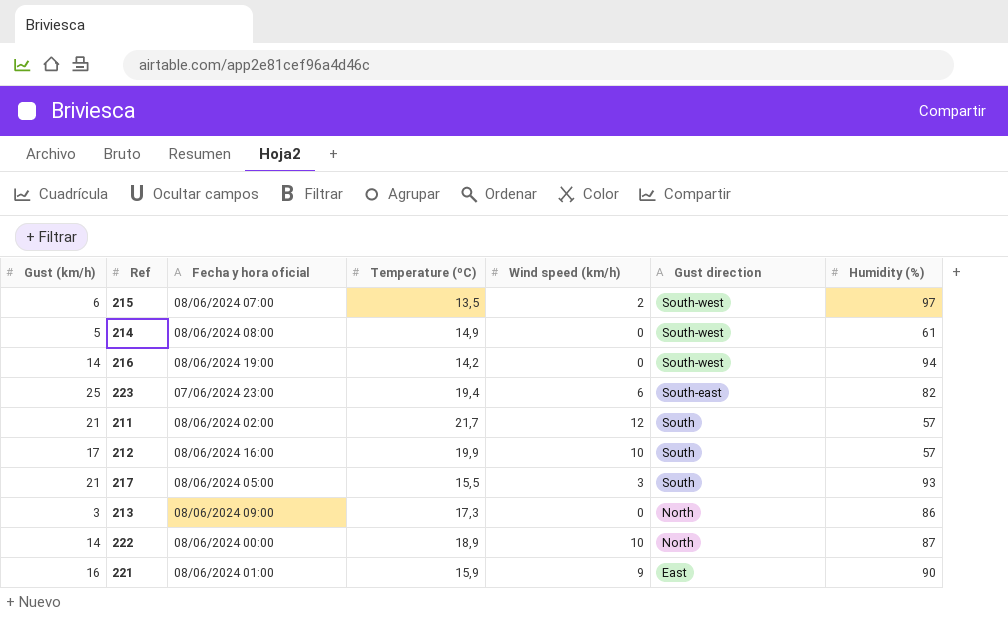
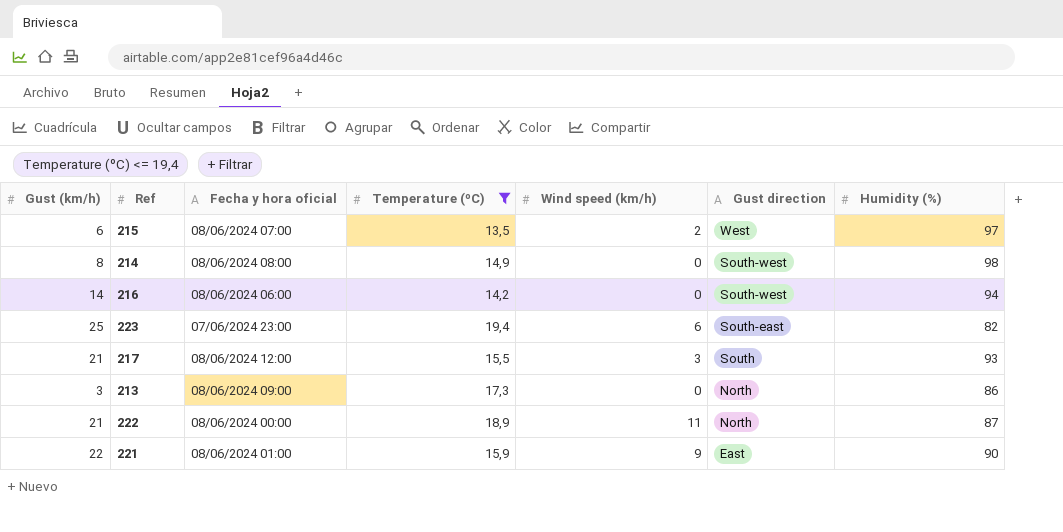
filter: none -> Temperature (ºC) <= 19,4
215 | Gust direction: South-west -> West
214 | Gust (km/h): 5 -> 8
214 | Humidity (%): 61 -> 98
216 | Fecha y hora oficial: 08/06/2024 19:00 -> 08/06/2024 06:00
217 | Fecha y hora oficial: 08/06/2024 05:00 -> 08/06/2024 12:00
222 | Gust (km/h): 14 -> 21
222 | Wind speed (km/h): 10 -> 11
221 | Gust (km/h): 16 -> 22

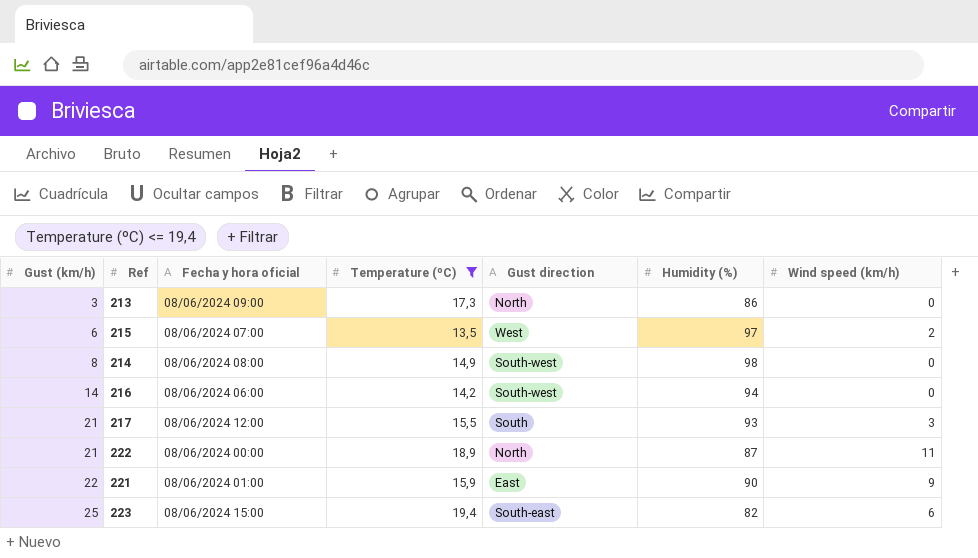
row order: Gust direction descending -> Gust (km/h) ascending
column Wind speed (km/h) | position: 5 -> 7
223 | Fecha y hora oficial: 07/06/2024 23:00 -> 08/06/2024 15:00

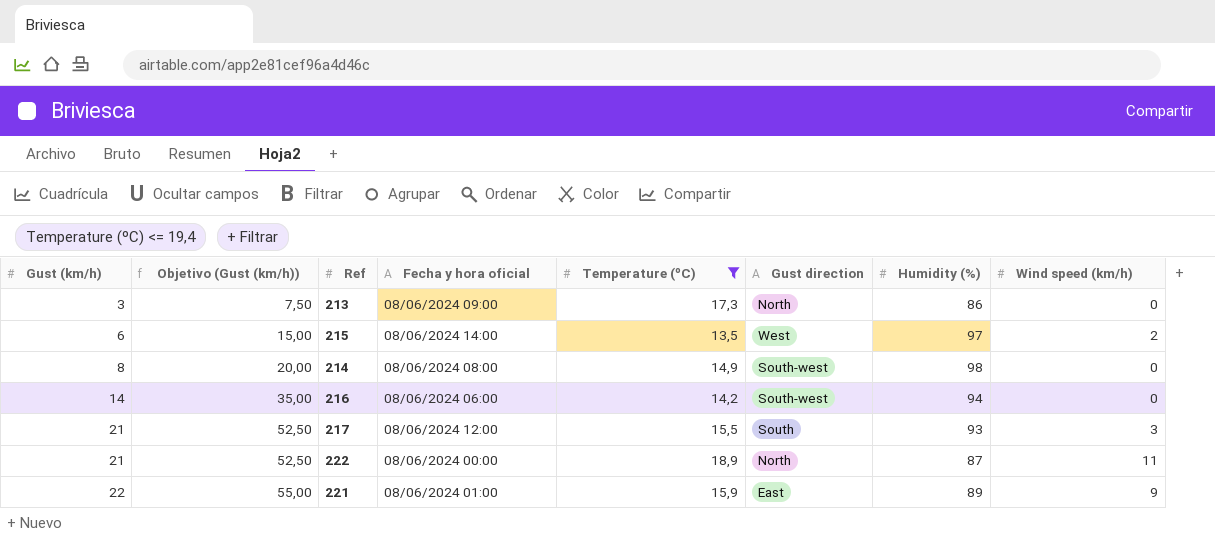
column Objetivo (Gust (km/h)) | formula: none -> [Gust (km/h)] * 2,5
row 223: 25 | 08/06/2024 15:00 | 19,4 | South-east | 82 | 6 -> none
215 | Fecha y hora oficial: 08/06/2024 07:00 -> 08/06/2024 14:00
221 | Humidity (%): 90 -> 89

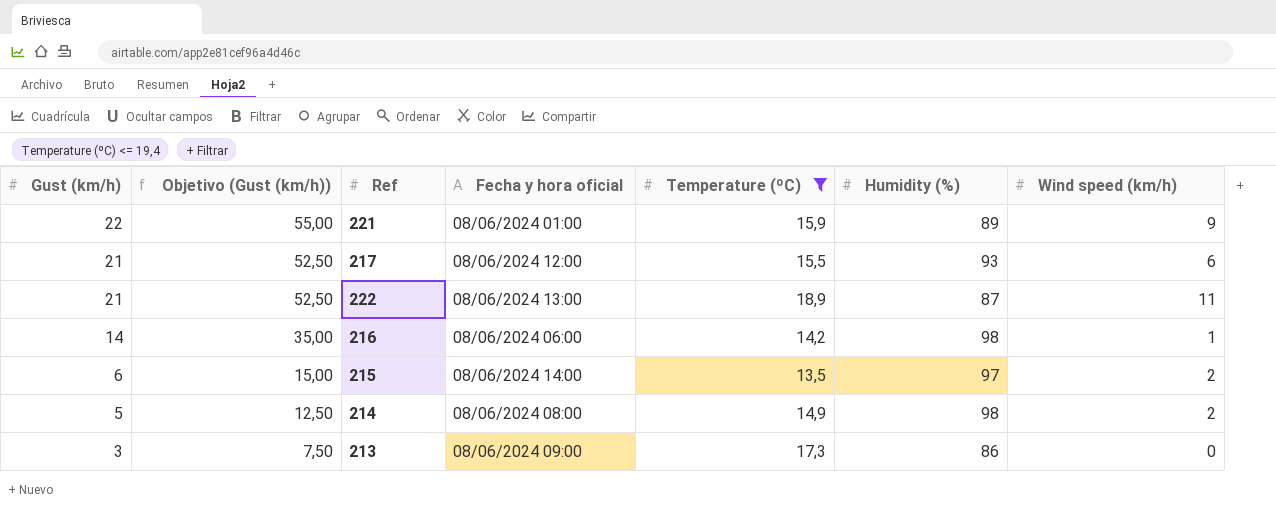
row order: Gust (km/h) ascending -> Gust (km/h) descending
column Gust direction | position: 6 -> none
217 | Wind speed (km/h): 3 -> 6
222 | Fecha y hora oficial: 08/06/2024 00:00 -> 08/06/2024 13:00
216 | Humidity (%): 94 -> 98
216 | Wind speed (km/h): 0 -> 1
214 | Gust (km/h): 8 -> 5
214 | Objetivo (Gust (km/h)): 20,00 -> 12,50
214 | Wind speed (km/h): 0 -> 2

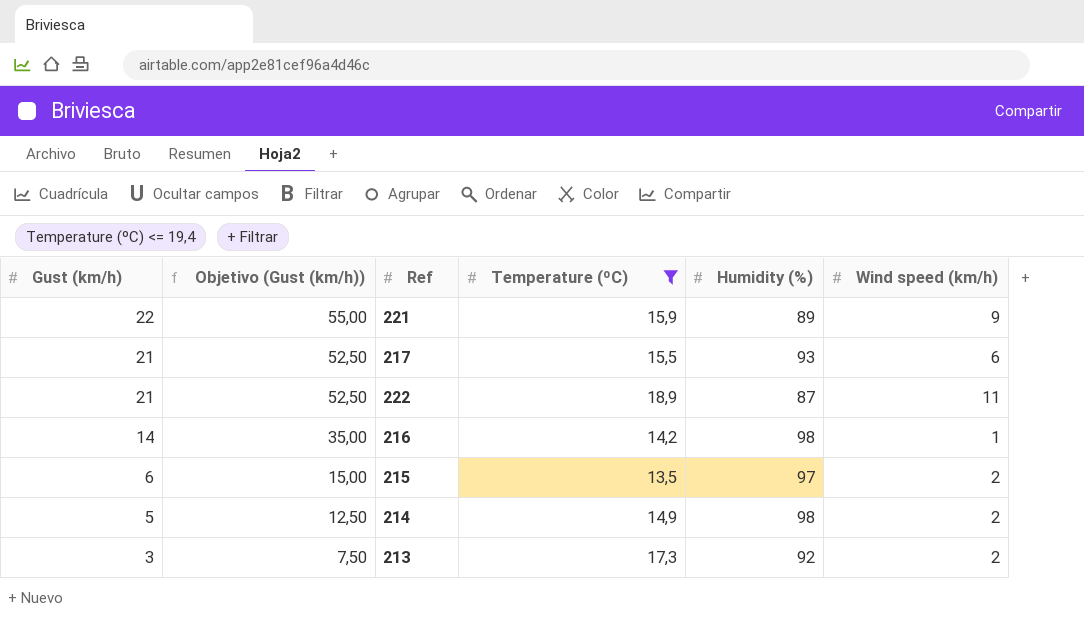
column Fecha y hora oficial | position: 4 -> none
213 | Humidity (%): 86 -> 92
213 | Wind speed (km/h): 0 -> 2

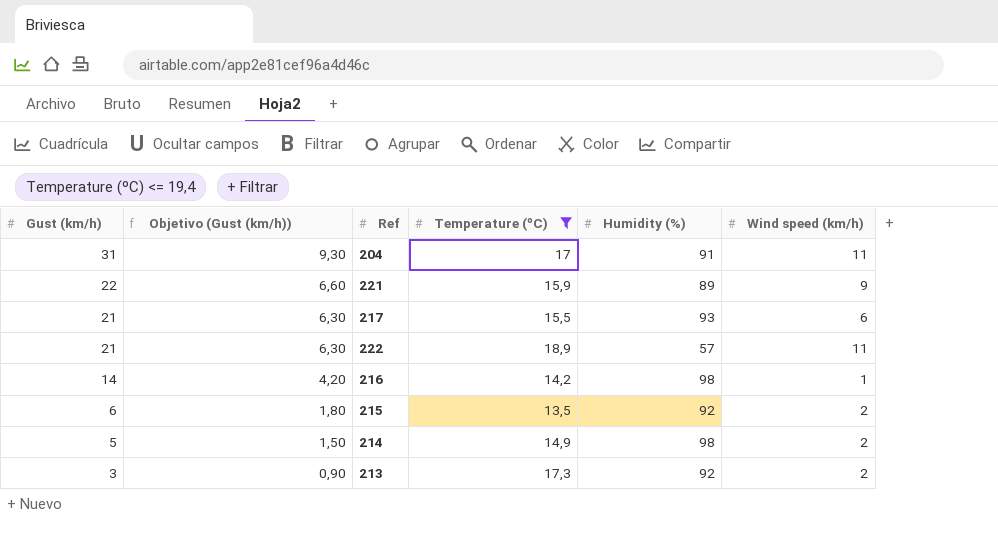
column Objetivo (Gust (km/h)) | formula: [Gust (km/h)] * 2,5 -> [Gust (km/h)] * 0,3
row 204: none -> 31 | 9,30 | 17 | 91 | 11
222 | Humidity (%): 87 -> 57
215 | Humidity (%): 97 -> 92

